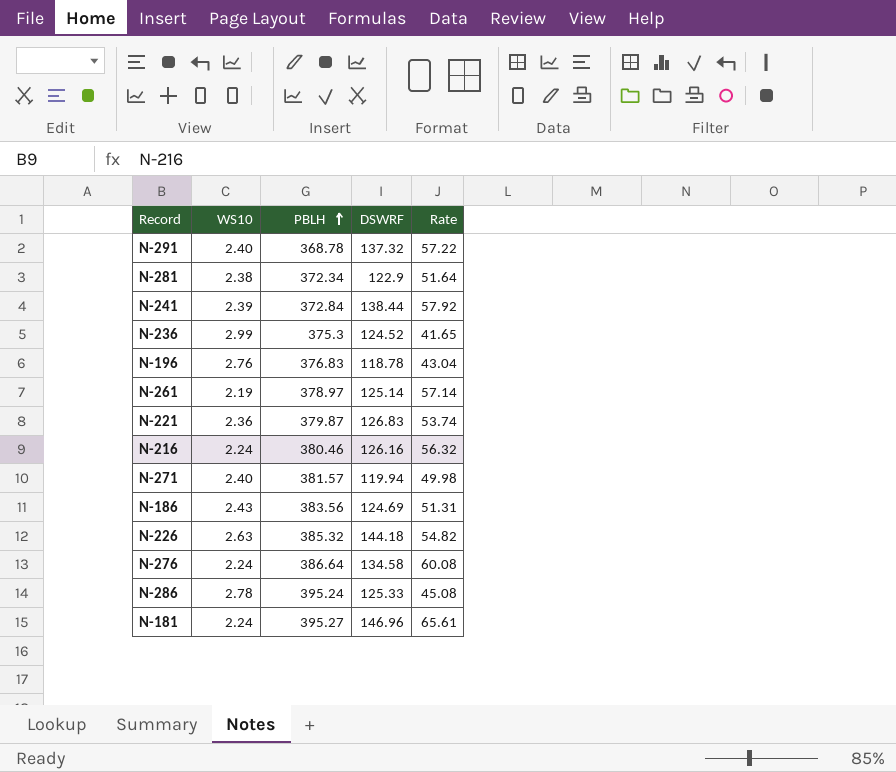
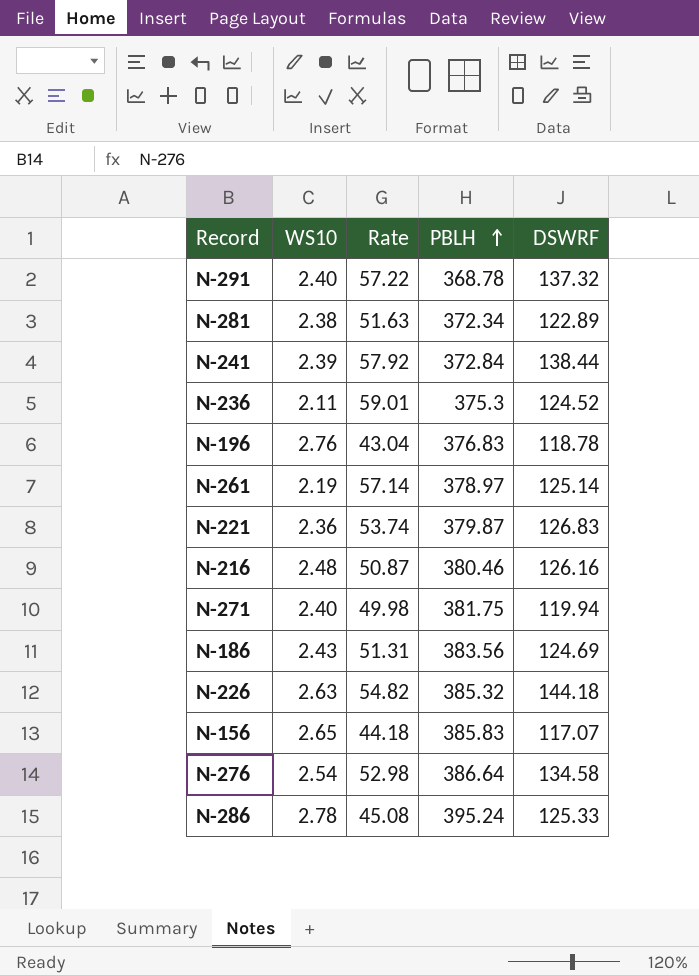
column Rate | position: 5 -> 3
row N-181: 2.24 | 395.27 | 146.96 | 65.61 -> none
N-281 | Rate: 51.64 -> 51.63
N-281 | DSWRF: 122.9 -> 122.89
N-236 | WS10: 2.99 -> 2.11
N-236 | Rate: 41.65 -> 59.01
N-216 | WS10: 2.24 -> 2.48
N-216 | Rate: 56.32 -> 50.87
N-271 | PBLH: 381.57 -> 381.75
row N-156: none -> 2.65 | 44.18 | 385.83 | 117.07
N-276 | WS10: 2.24 -> 2.54
N-276 | Rate: 60.08 -> 52.98

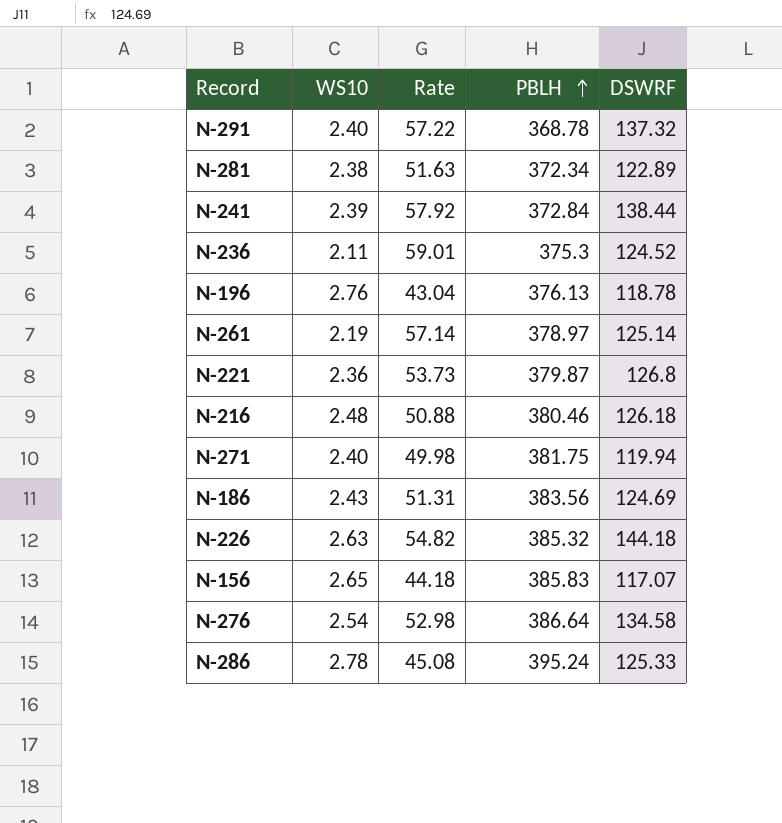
N-196 | PBLH: 376.83 -> 376.13
N-221 | Rate: 53.74 -> 53.73
N-221 | DSWRF: 126.83 -> 126.8
N-216 | Rate: 50.87 -> 50.88
N-216 | DSWRF: 126.16 -> 126.18

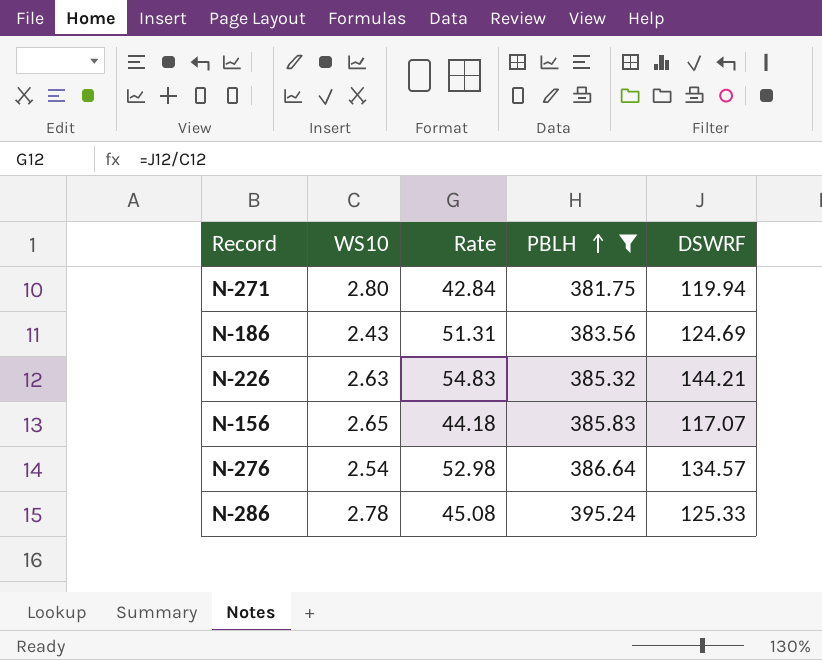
filter: none -> PBLH >= 381.75
N-271 | WS10: 2.40 -> 2.80
N-271 | Rate: 49.98 -> 42.84
N-226 | Rate: 54.82 -> 54.83
N-226 | DSWRF: 144.18 -> 144.21
N-276 | DSWRF: 134.58 -> 134.57

